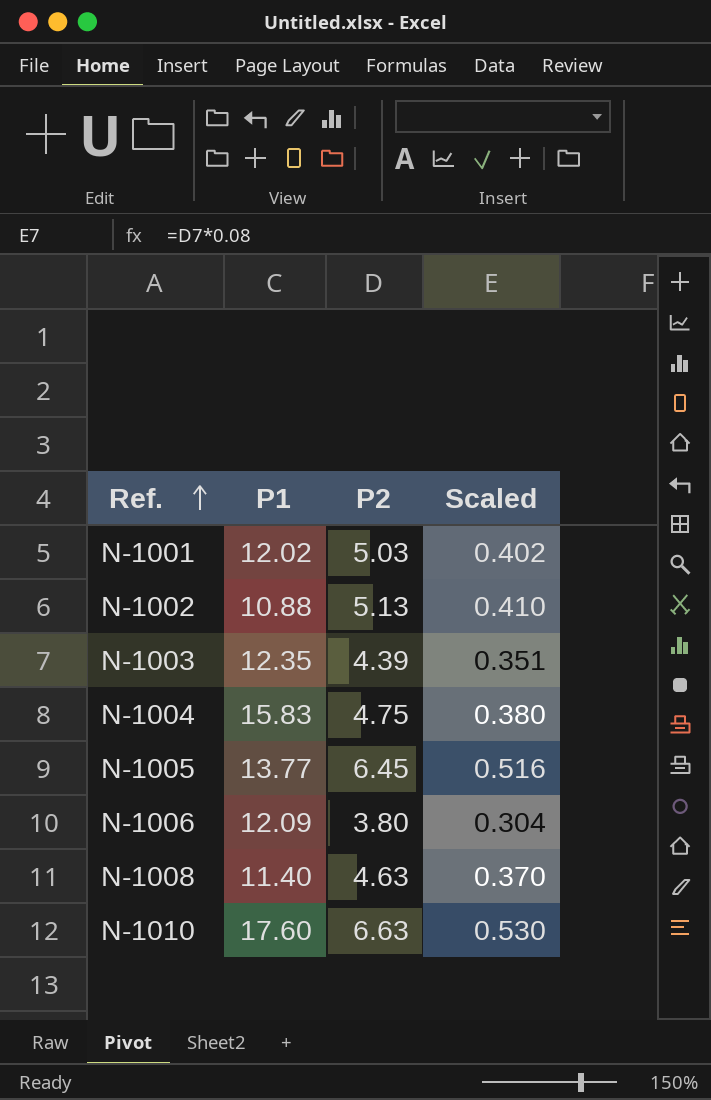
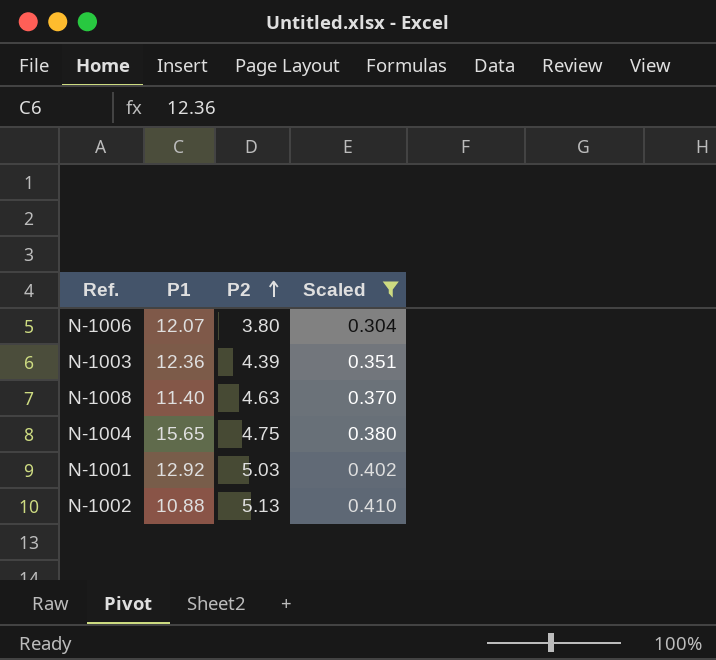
filter: none -> Scaled <= 0.410
row order: Ref. ascending -> P2 ascending
N-1006 | P1: 12.09 -> 12.07
N-1003 | P1: 12.35 -> 12.36
N-1004 | P1: 15.83 -> 15.65
N-1001 | P1: 12.02 -> 12.92

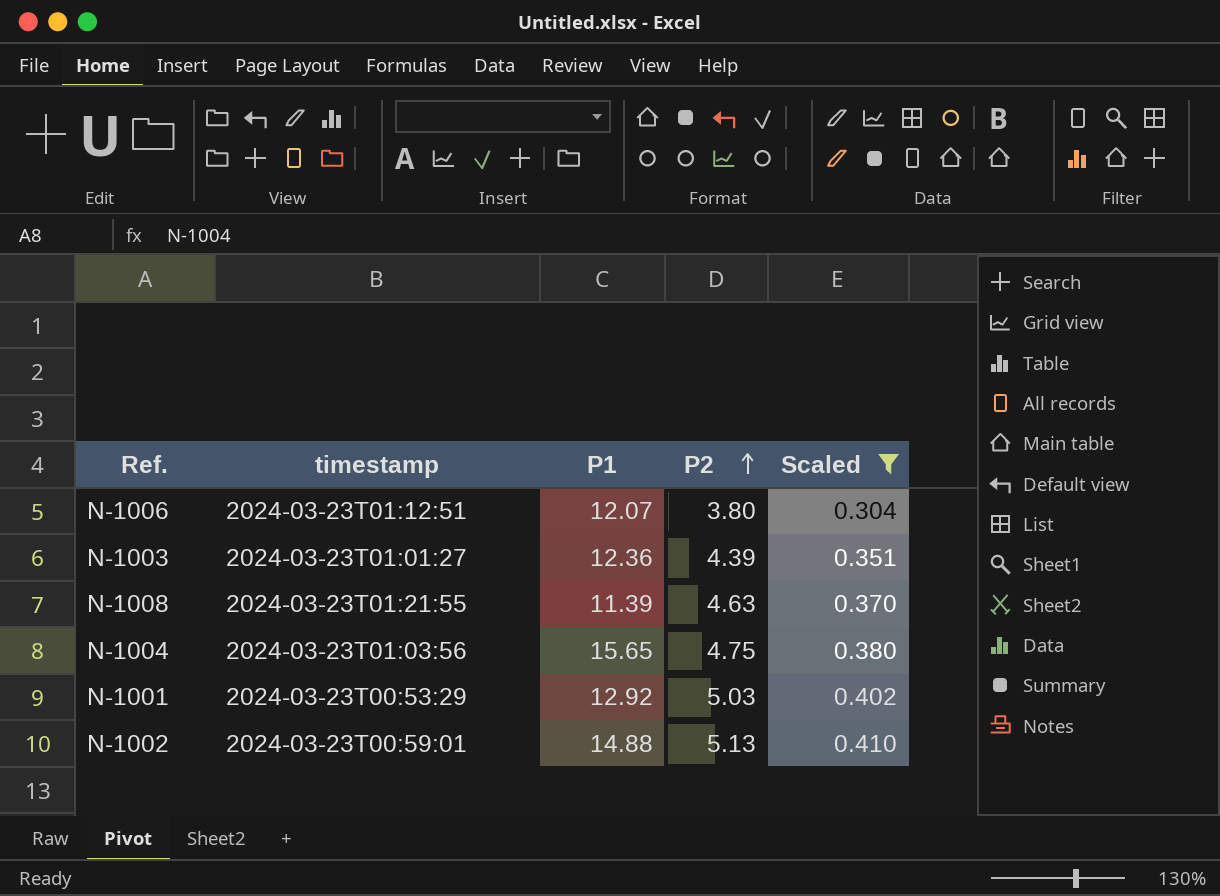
column timestamp | position: none -> 2
N-1008 | P1: 11.40 -> 11.39
N-1002 | P1: 10.88 -> 14.88

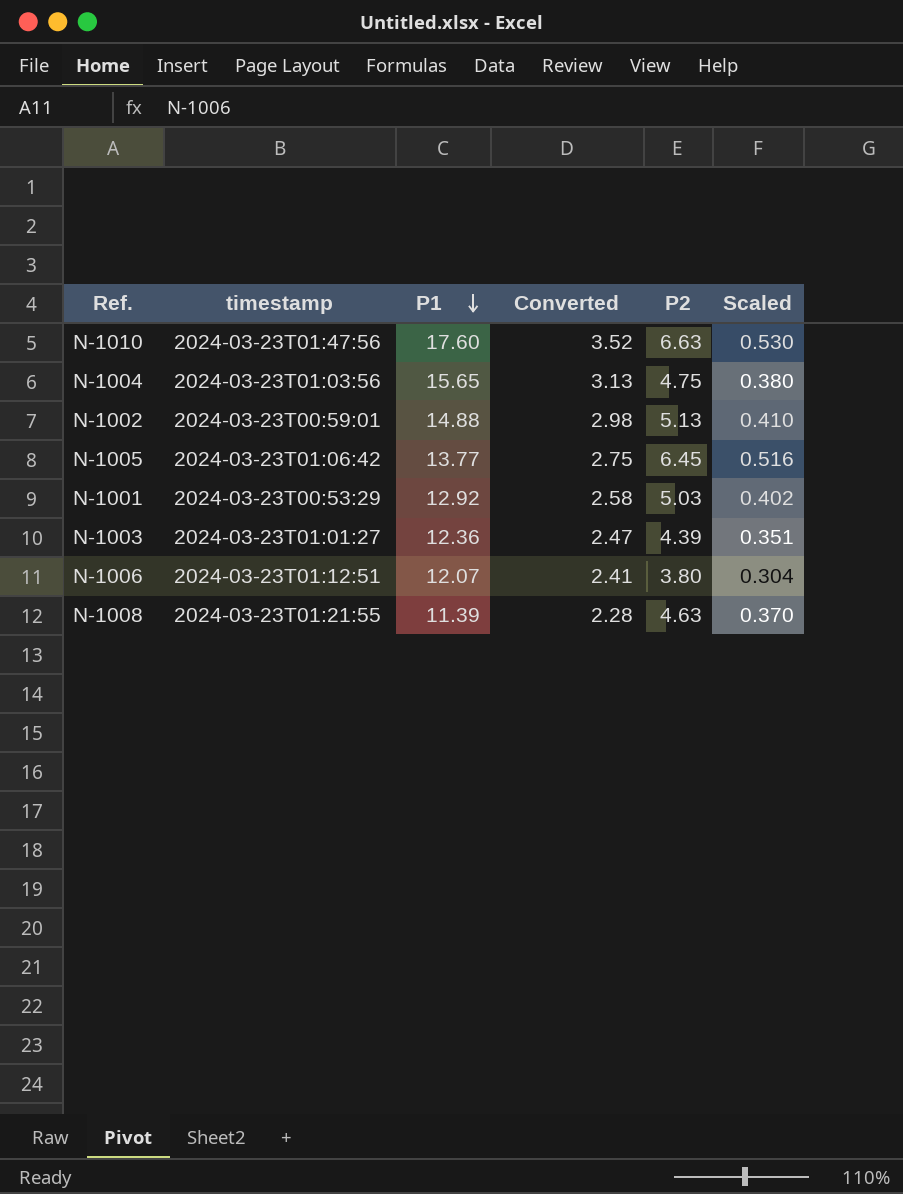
filter: Scaled <= 0.410 -> none
row order: P2 ascending -> P1 descending
column Converted | formula: none -> [P1] * 0.2

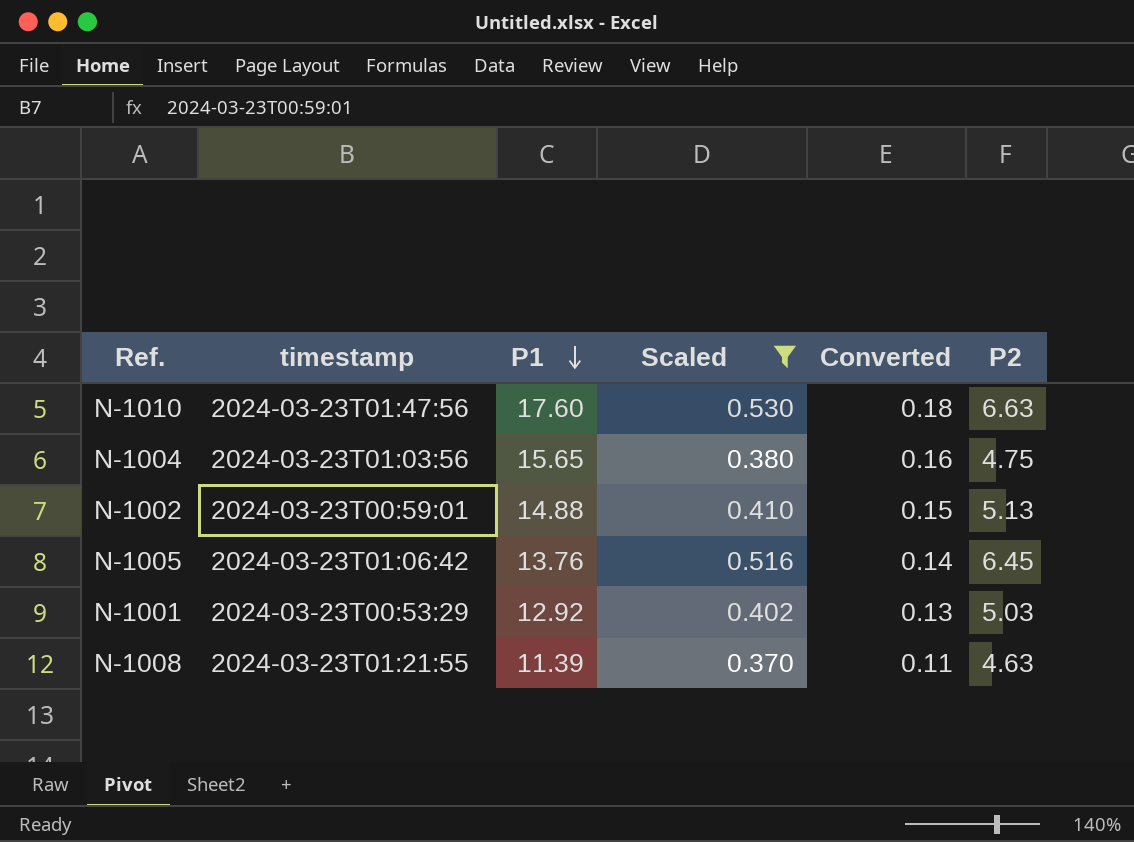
filter: none -> Scaled >= 0.370
column Scaled | position: 6 -> 4
column Converted | formula: [P1] * 0.2 -> [P1] * 0.01
N-1005 | P1: 13.77 -> 13.76

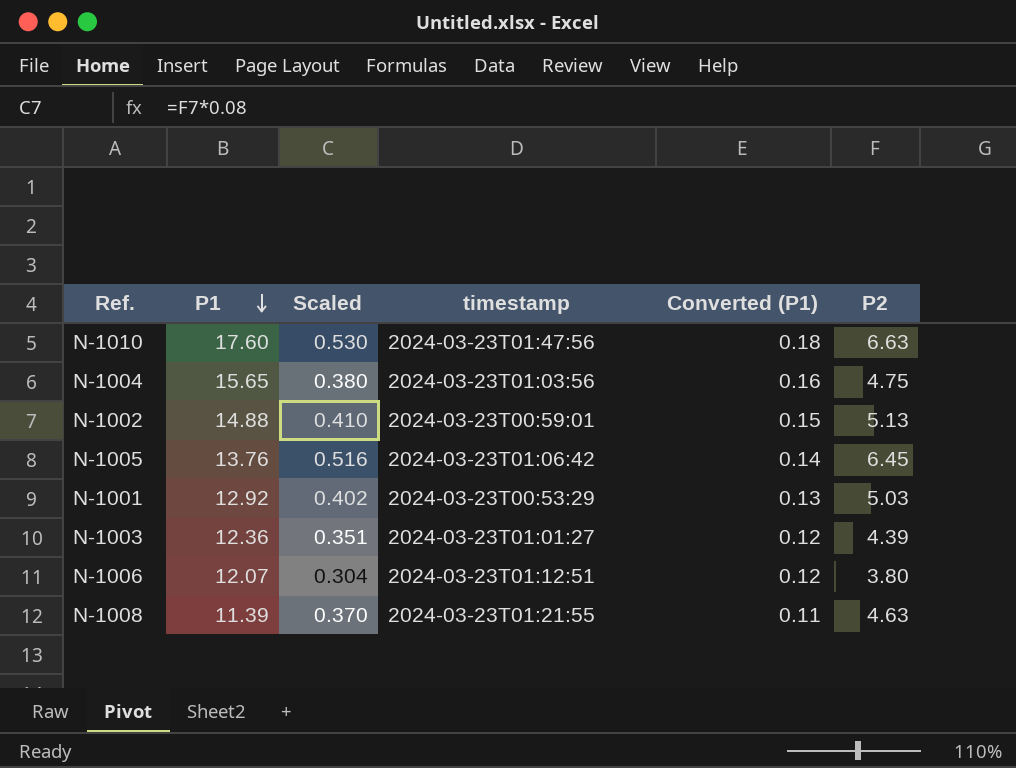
filter: Scaled >= 0.370 -> none
column timestamp | position: 2 -> 4
column name: Converted -> Converted (P1)

